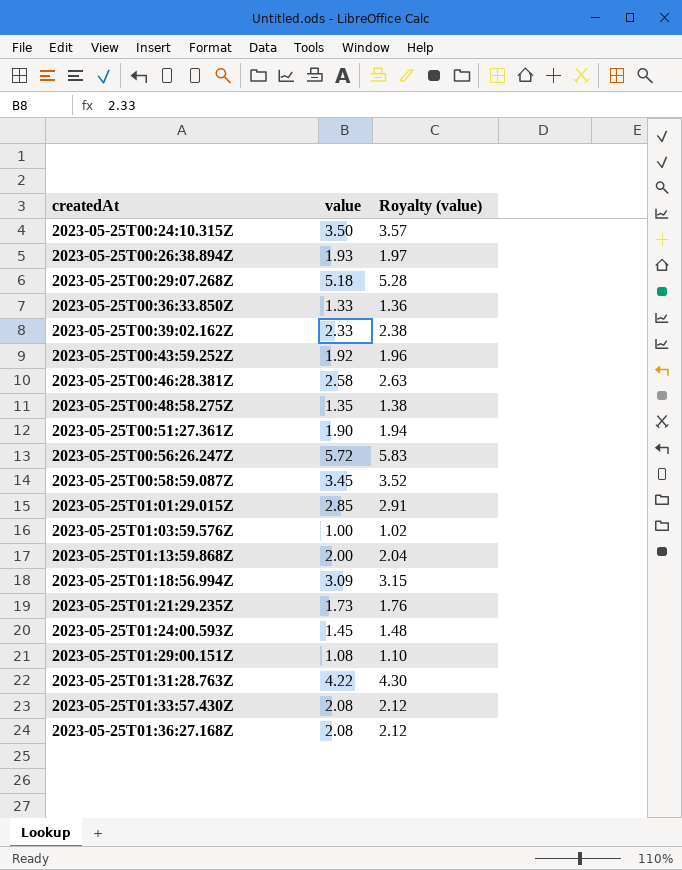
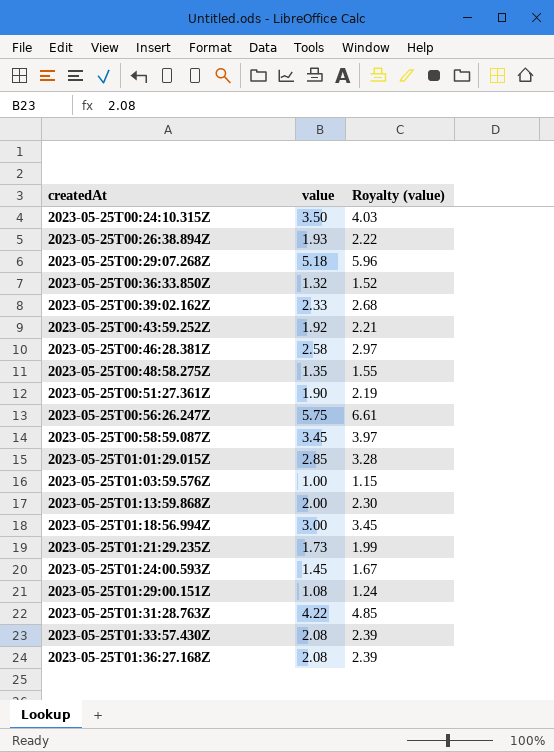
column Royalty (value) | formula: [value] * 1.02 -> [value] * 1.15
2023-05-25T00:36:33.850Z | value: 1.33 -> 1.32
2023-05-25T00:56:26.247Z | value: 5.72 -> 5.75
2023-05-25T01:18:56.994Z | value: 3.09 -> 3.00

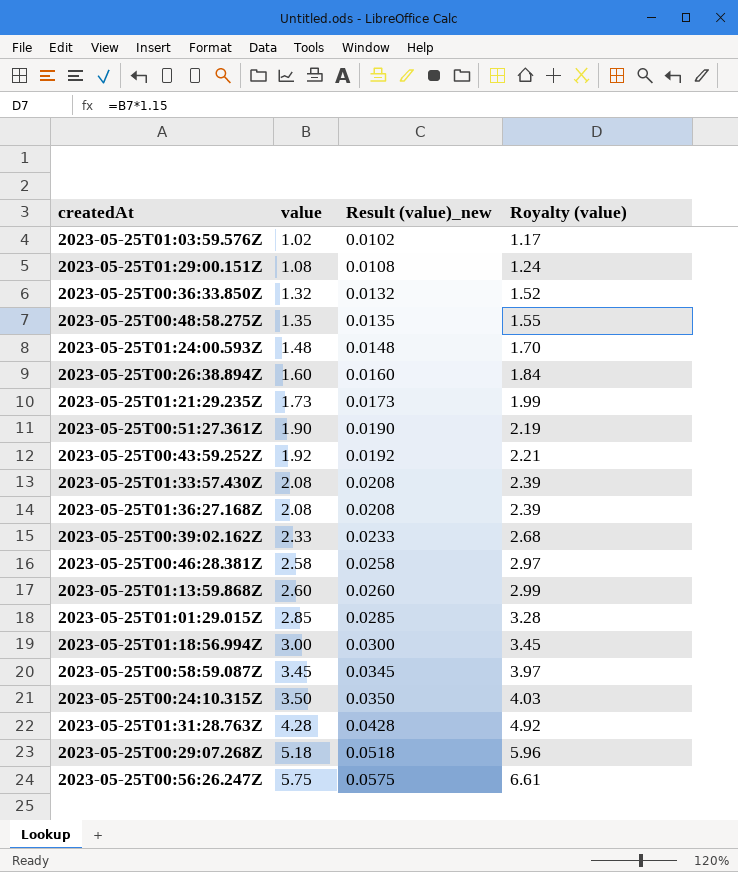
row order: createdAt ascending -> value ascending
column Result (value)_new | formula: none -> [value] * 0.01
2023-05-25T01:03:59.576Z | value: 1.00 -> 1.02
2023-05-25T01:03:59.576Z | Royalty (value): 1.15 -> 1.17
2023-05-25T01:24:00.593Z | value: 1.45 -> 1.48
2023-05-25T01:24:00.593Z | Royalty (value): 1.67 -> 1.70
2023-05-25T00:26:38.894Z | value: 1.93 -> 1.60
2023-05-25T00:26:38.894Z | Royalty (value): 2.22 -> 1.84
2023-05-25T01:13:59.868Z | value: 2.00 -> 2.60
2023-05-25T01:13:59.868Z | Royalty (value): 2.30 -> 2.99
2023-05-25T01:31:28.763Z | value: 4.22 -> 4.28
2023-05-25T01:31:28.763Z | Royalty (value): 4.85 -> 4.92

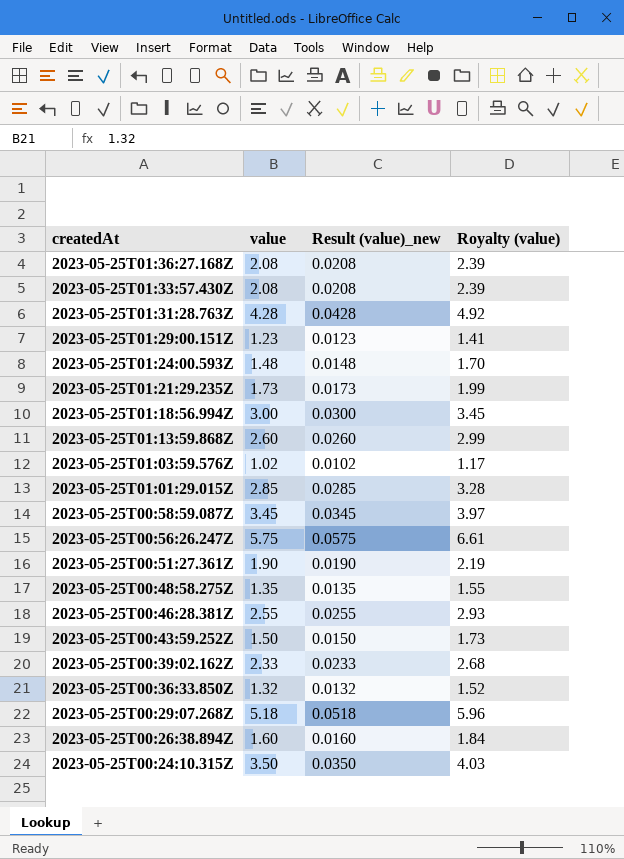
row order: value ascending -> createdAt descending
2023-05-25T01:29:00.151Z | value: 1.08 -> 1.23
2023-05-25T01:29:00.151Z | Result (value)_new: 0.0108 -> 0.0123
2023-05-25T01:29:00.151Z | Royalty (value): 1.24 -> 1.41
2023-05-25T00:46:28.381Z | value: 2.58 -> 2.55
2023-05-25T00:46:28.381Z | Result (value)_new: 0.0258 -> 0.0255
2023-05-25T00:46:28.381Z | Royalty (value): 2.97 -> 2.93
2023-05-25T00:43:59.252Z | value: 1.92 -> 1.50
2023-05-25T00:43:59.252Z | Result (value)_new: 0.0192 -> 0.0150
2023-05-25T00:43:59.252Z | Royalty (value): 2.21 -> 1.73

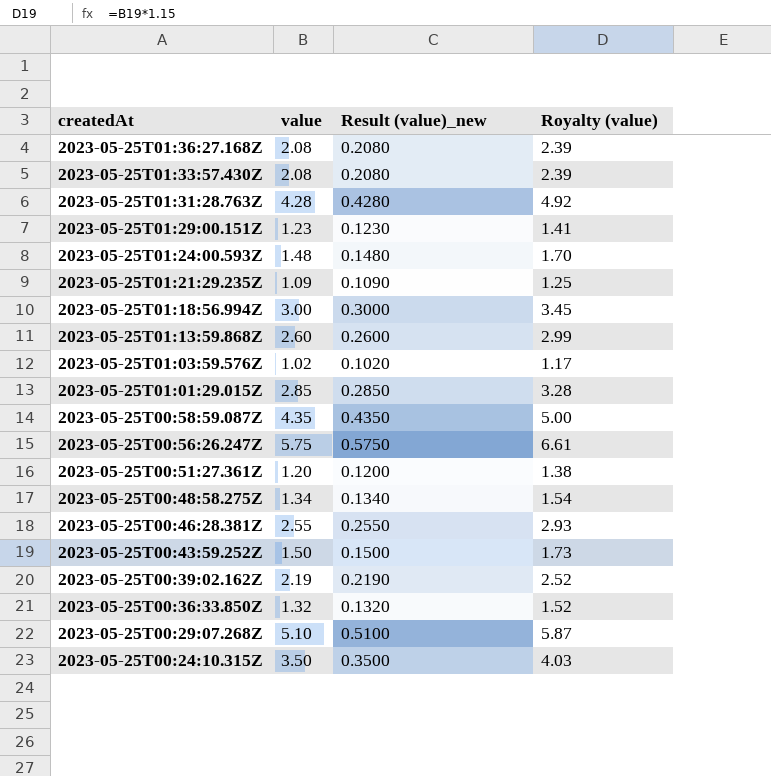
column Result (value)_new | formula: [value] * 0.01 -> [value] * 0.1
row 2023-05-25T00:26:38.894Z: 1.60 | 0.0160 | 1.84 -> none
2023-05-25T01:21:29.235Z | value: 1.73 -> 1.09
2023-05-25T01:21:29.235Z | Royalty (value): 1.99 -> 1.25
2023-05-25T00:58:59.087Z | value: 3.45 -> 4.35
2023-05-25T00:58:59.087Z | Royalty (value): 3.97 -> 5.00
2023-05-25T00:51:27.361Z | value: 1.90 -> 1.20
2023-05-25T00:51:27.361Z | Royalty (value): 2.19 -> 1.38
2023-05-25T00:48:58.275Z | value: 1.35 -> 1.34
2023-05-25T00:48:58.275Z | Royalty (value): 1.55 -> 1.54
2023-05-25T00:39:02.162Z | value: 2.33 -> 2.19
2023-05-25T00:39:02.162Z | Royalty (value): 2.68 -> 2.52
2023-05-25T00:29:07.268Z | value: 5.18 -> 5.10
2023-05-25T00:29:07.268Z | Royalty (value): 5.96 -> 5.87

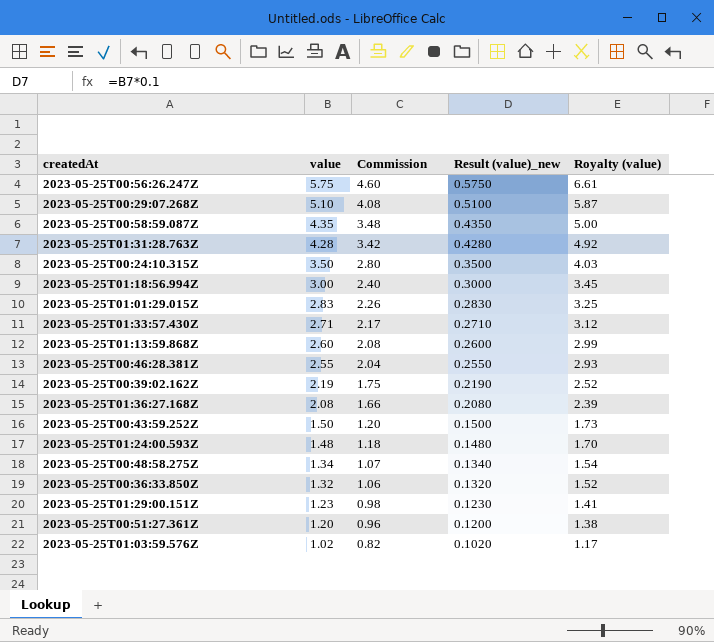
row order: createdAt descending -> value descending
column Commission | formula: none -> [value] * 0.8
row 2023-05-25T01:21:29.235Z: 1.09 | 0.1090 | 1.25 -> none
2023-05-25T01:01:29.015Z | value: 2.85 -> 2.83
2023-05-25T01:01:29.015Z | Result (value)_new: 0.2850 -> 0.2830
2023-05-25T01:01:29.015Z | Royalty (value): 3.28 -> 3.25
2023-05-25T01:33:57.430Z | value: 2.08 -> 2.71
2023-05-25T01:33:57.430Z | Result (value)_new: 0.2080 -> 0.2710
2023-05-25T01:33:57.430Z | Royalty (value): 2.39 -> 3.12

